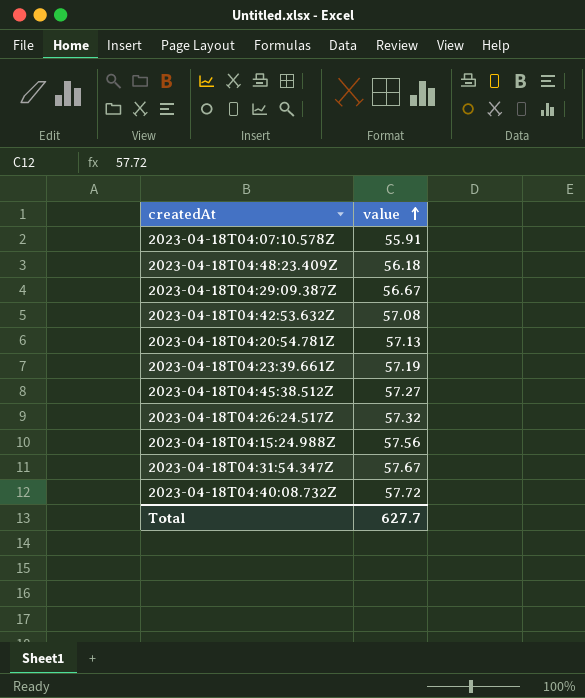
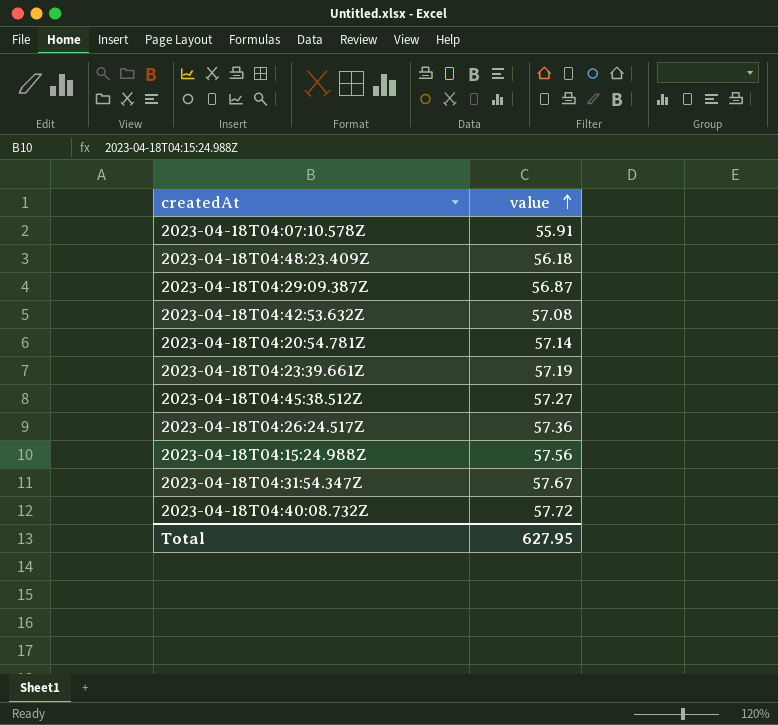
2023-04-18T04:29:09.387Z | value: 56.67 -> 56.87
2023-04-18T04:20:54.781Z | value: 57.13 -> 57.14
2023-04-18T04:26:24.517Z | value: 57.32 -> 57.36
Total | value: 627.7 -> 627.95

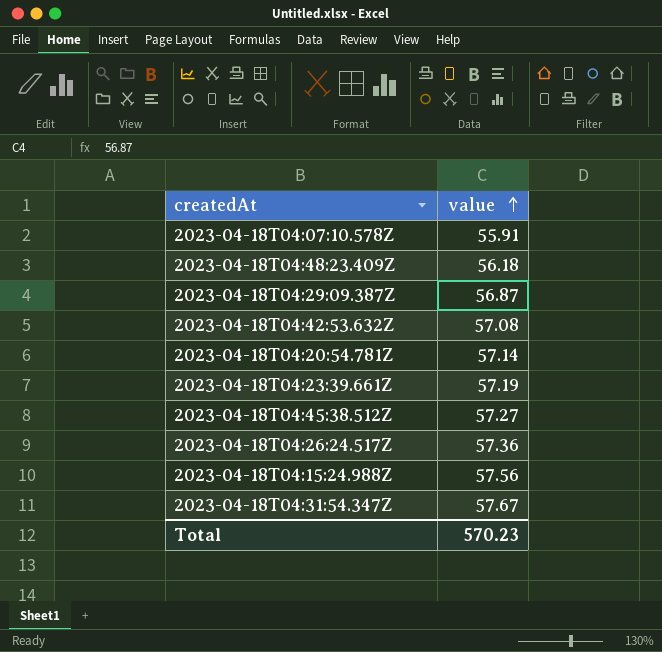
row 2023-04-18T04:40:08.732Z: 57.72 -> none
Total | value: 627.95 -> 570.23

